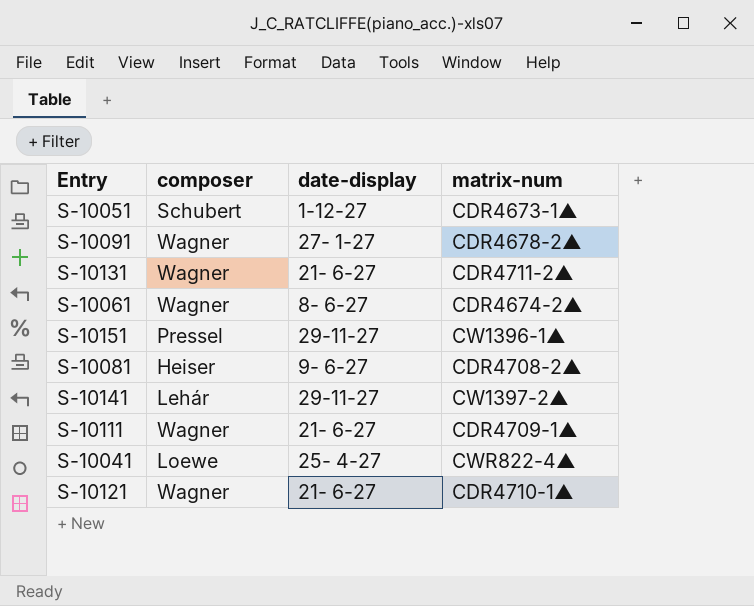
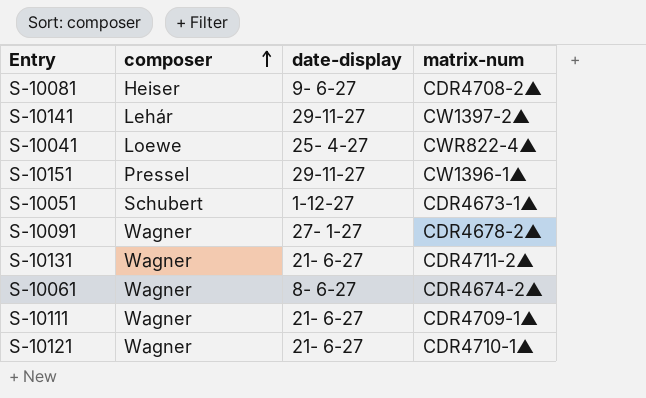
row order: none -> composer ascending

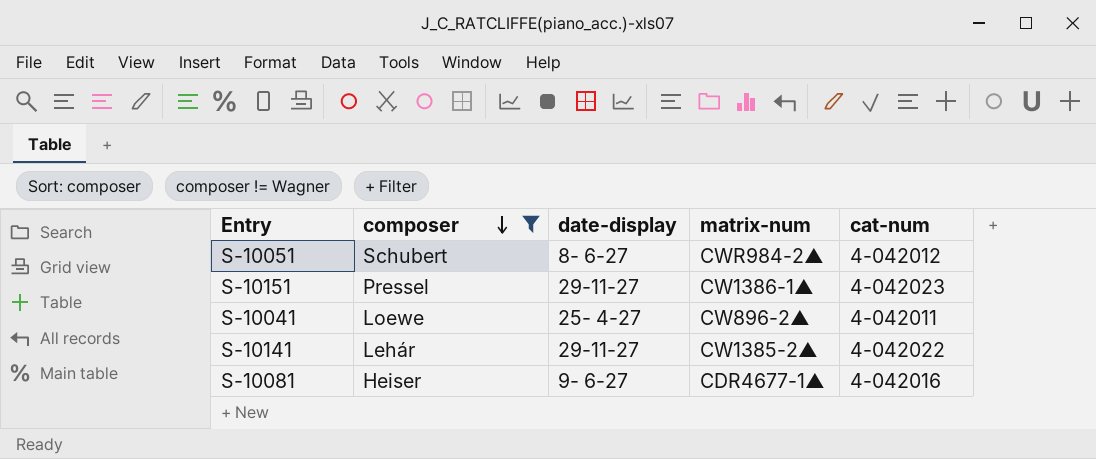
filter: none -> composer != Wagner
row order: composer ascending -> composer descending
column cat-num | position: none -> 5
S-10051 | date-display: 1-12-27 -> 8- 6-27
S-10051 | matrix-num: CDR4673-1▲ -> CWR984-2▲
S-10151 | matrix-num: CW1396-1▲ -> CW1386-1▲
S-10041 | matrix-num: CWR822-4▲ -> CW896-2▲
S-10141 | matrix-num: CW1397-2▲ -> CW1385-2▲
S-10081 | matrix-num: CDR4708-2▲ -> CDR4677-1▲

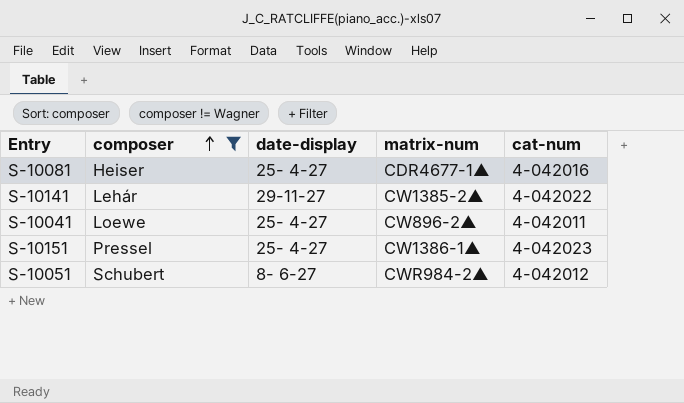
row order: composer descending -> composer ascending
S-10081 | date-display: 9- 6-27 -> 25- 4-27
S-10151 | date-display: 29-11-27 -> 25- 4-27

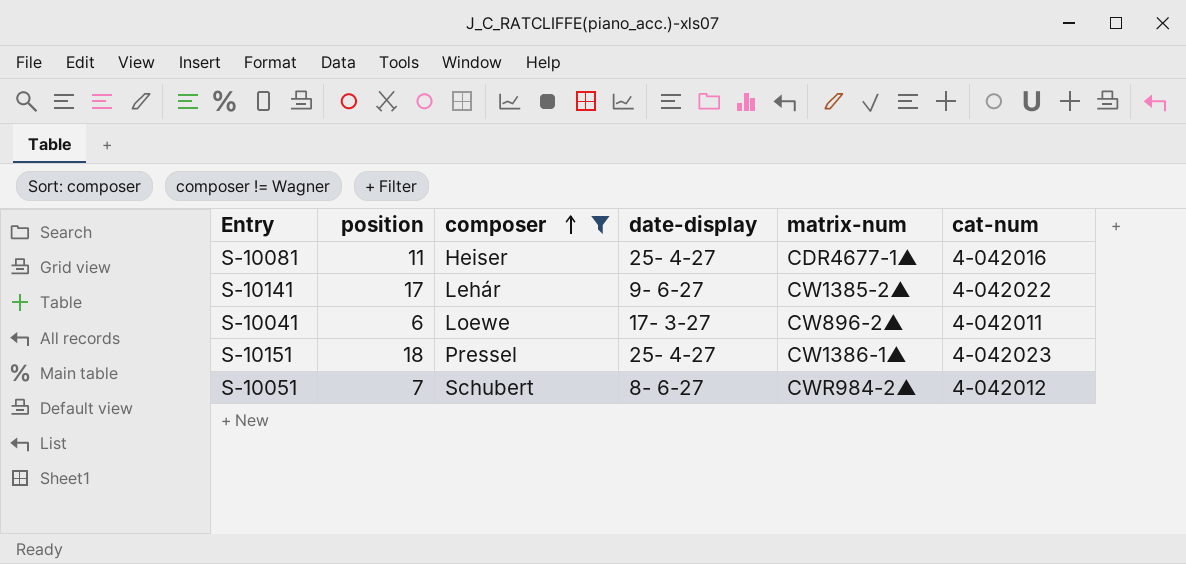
column position | position: none -> 2
S-10141 | date-display: 29-11-27 -> 9- 6-27
S-10041 | date-display: 25- 4-27 -> 17- 3-27

